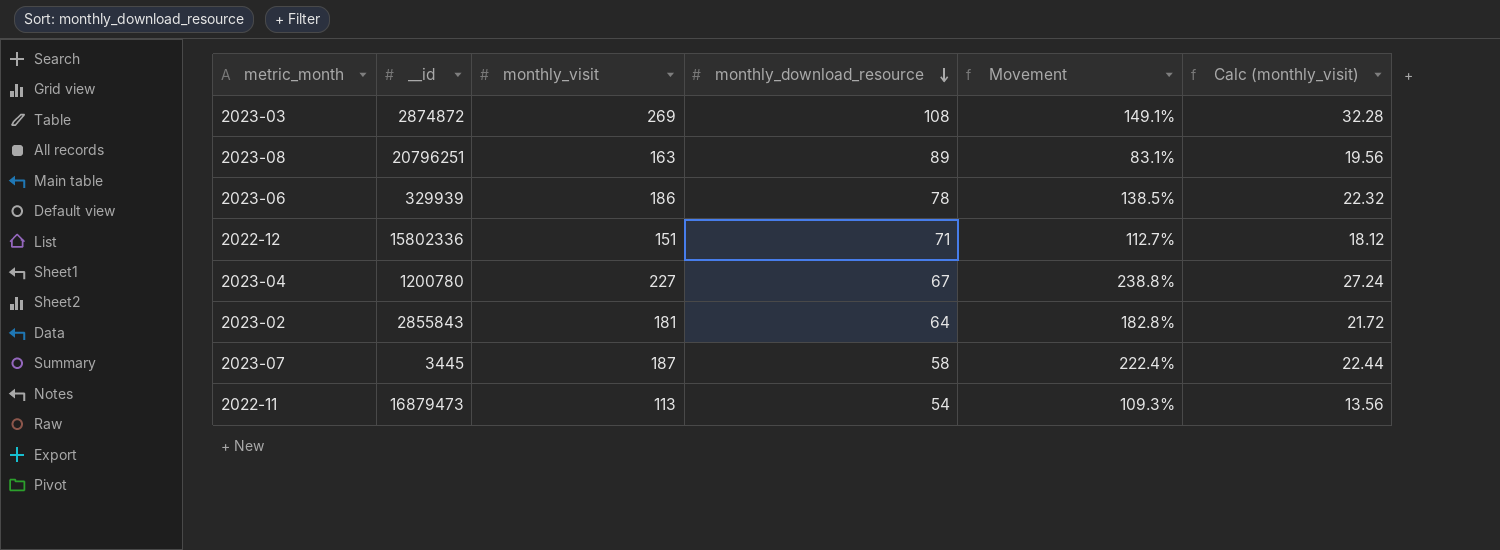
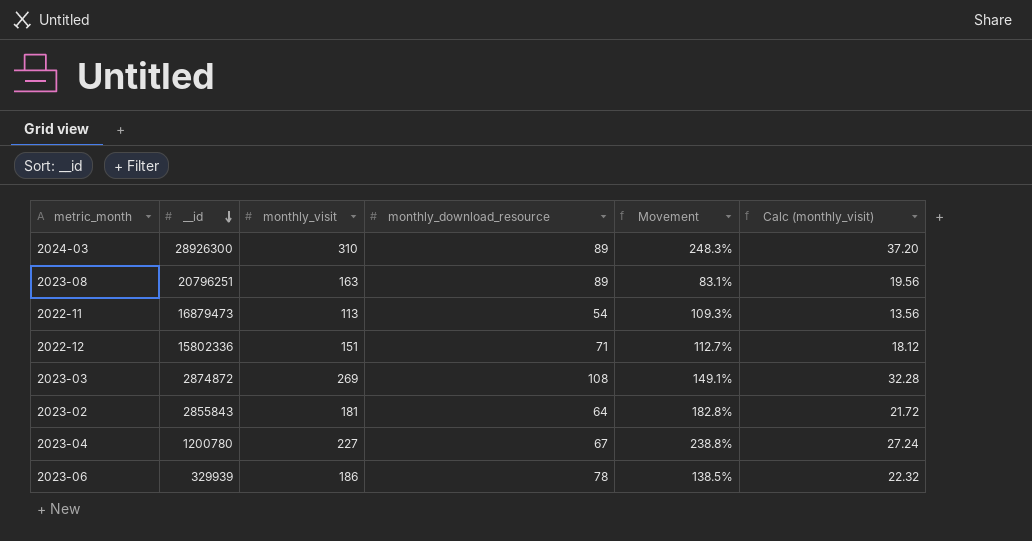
row order: monthly_download_resource descending -> __id descending
row 2023-07: 3445 | 187 | 58 | 222.4% | 22.44 -> none
row 2024-03: none -> 28926300 | 310 | 89 | 248.3% | 37.20

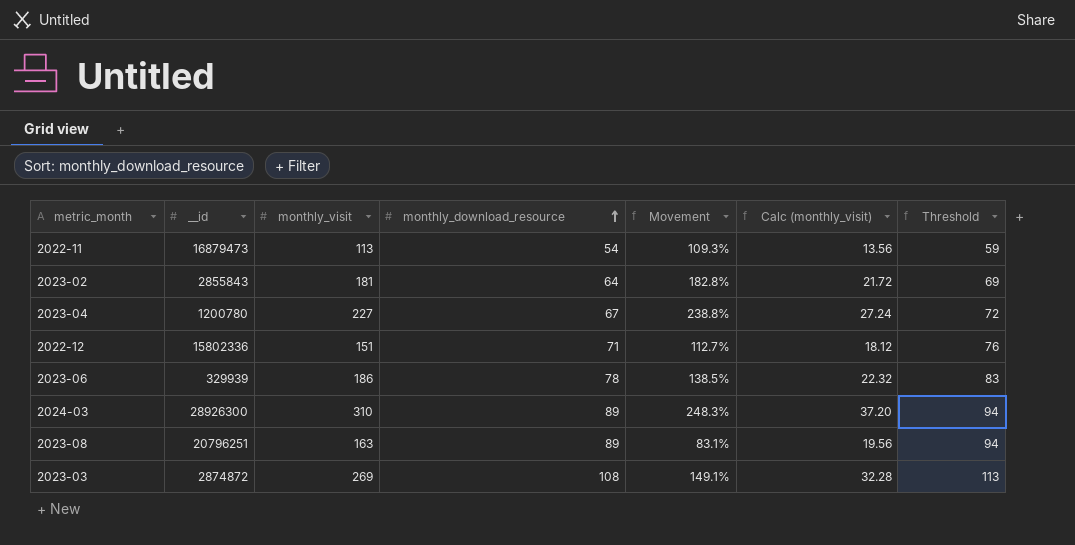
row order: __id descending -> monthly_download_resource ascending
column Threshold | formula: none -> [monthly_download_resource] + 5

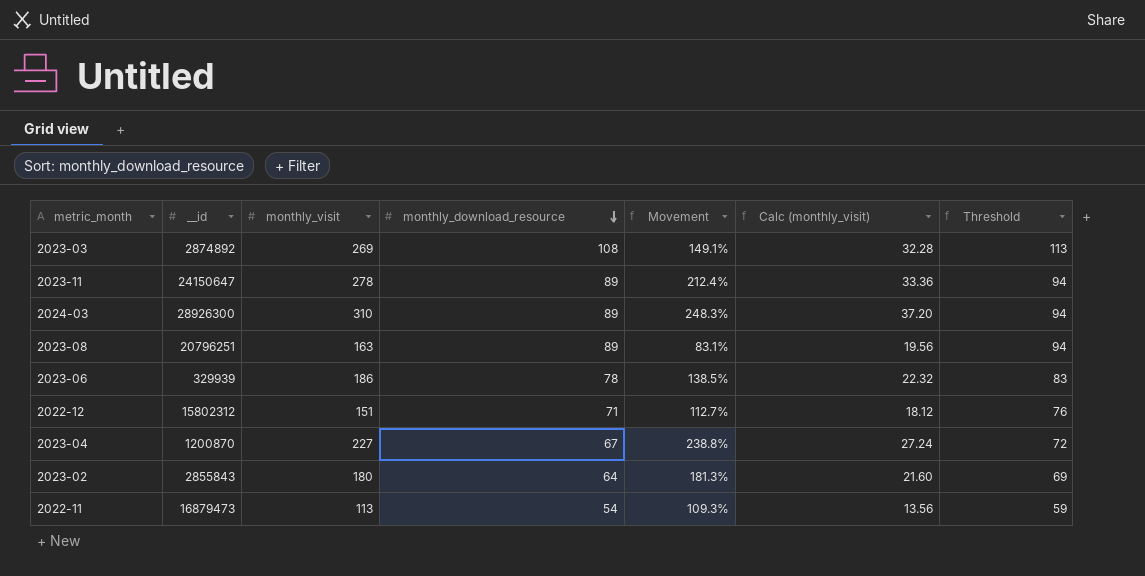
row order: monthly_download_resource ascending -> monthly_download_resource descending
2023-03 | __id: 2874872 -> 2874892
row 2023-11: none -> 24150647 | 278 | 89 | 212.4% | 33.36 | 94
2022-12 | __id: 15802336 -> 15802312
2023-04 | __id: 1200780 -> 1200870
2023-02 | monthly_visit: 181 -> 180
2023-02 | Movement: 182.8% -> 181.3%
2023-02 | Calc (monthly_visit): 21.72 -> 21.60

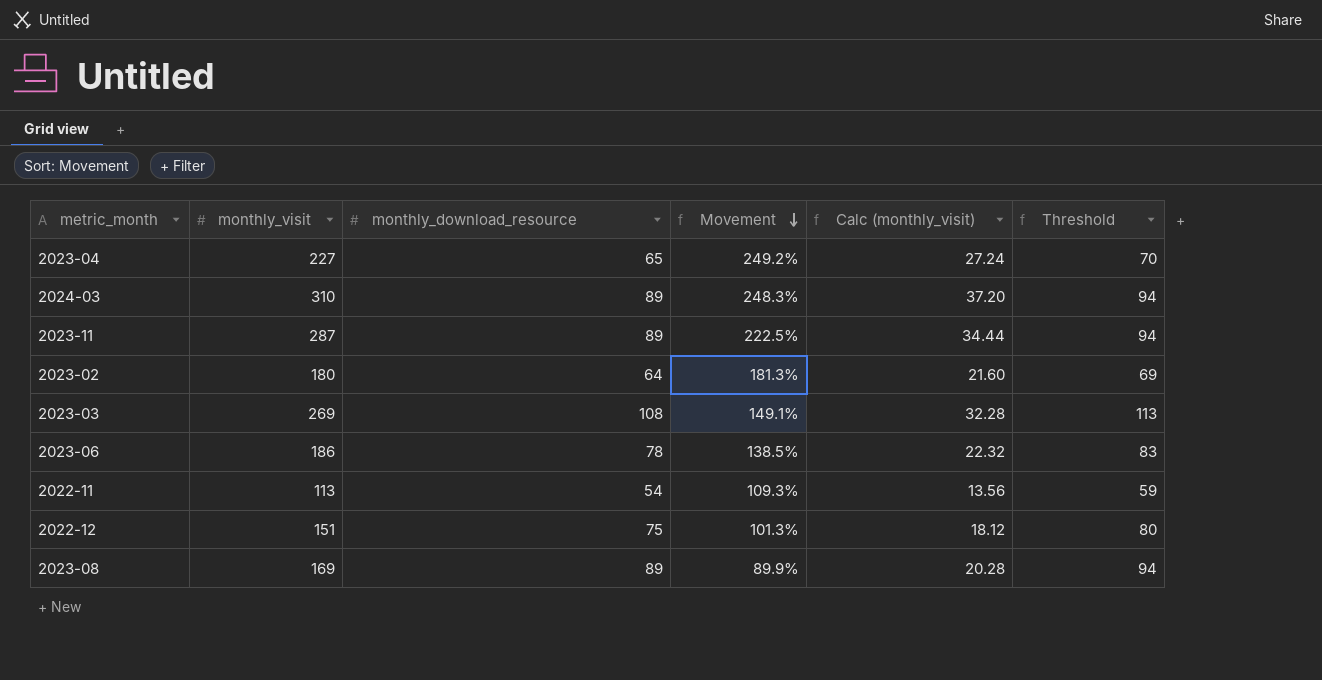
row order: monthly_download_resource descending -> Movement descending
column __id | position: 2 -> none
2023-04 | monthly_download_resource: 67 -> 65
2023-04 | Movement: 238.8% -> 249.2%
2023-04 | Threshold: 72 -> 70
2023-11 | monthly_visit: 278 -> 287
2023-11 | Movement: 212.4% -> 222.5%
2023-11 | Calc (monthly_visit): 33.36 -> 34.44
2022-12 | monthly_download_resource: 71 -> 75
2022-12 | Movement: 112.7% -> 101.3%
2022-12 | Threshold: 76 -> 80
2023-08 | monthly_visit: 163 -> 169
2023-08 | Movement: 83.1% -> 89.9%
2023-08 | Calc (monthly_visit): 19.56 -> 20.28

